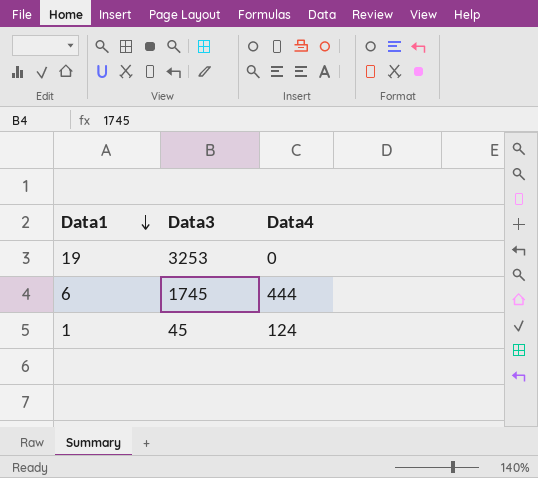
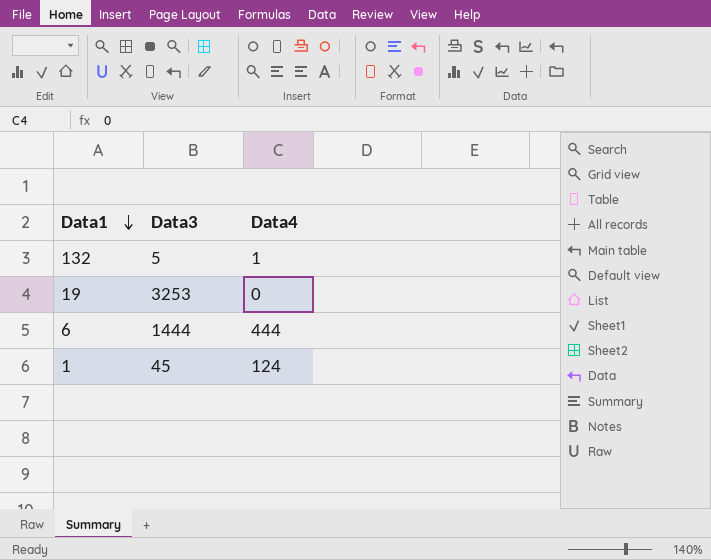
row 132: none -> 5 | 1
6 | Data3: 1745 -> 1444

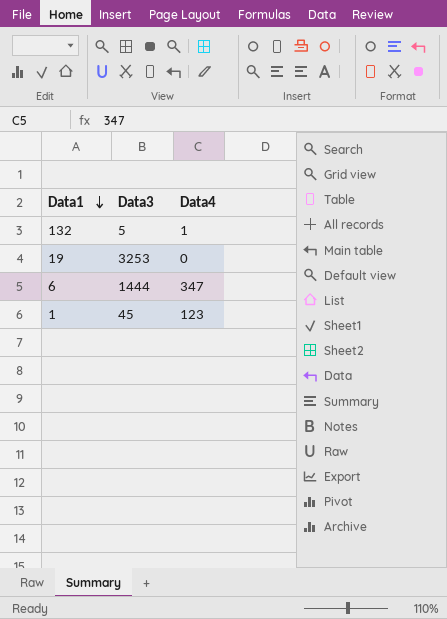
6 | Data4: 444 -> 347
1 | Data4: 124 -> 123

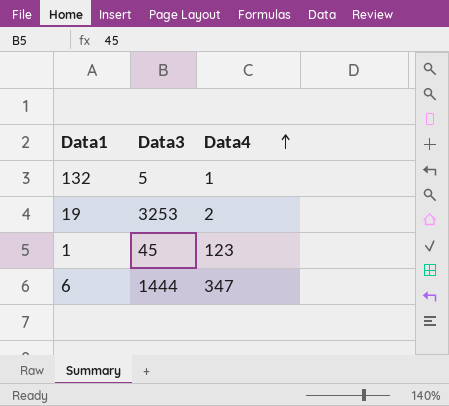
row order: Data1 descending -> Data4 ascending
19 | Data4: 0 -> 2

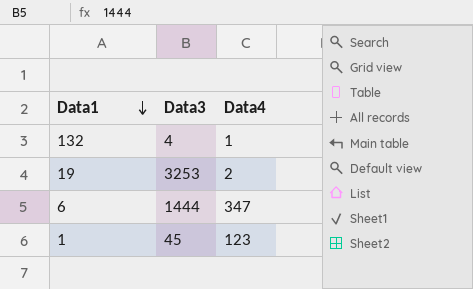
row order: Data4 ascending -> Data1 descending
132 | Data3: 5 -> 4

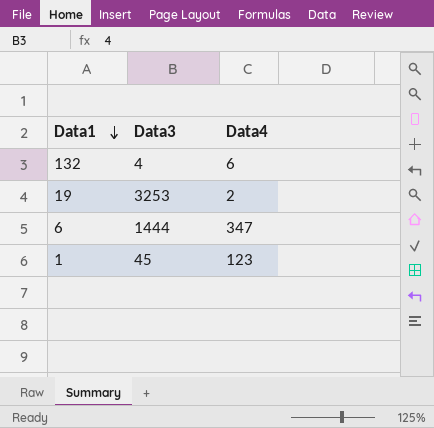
132 | Data4: 1 -> 6

